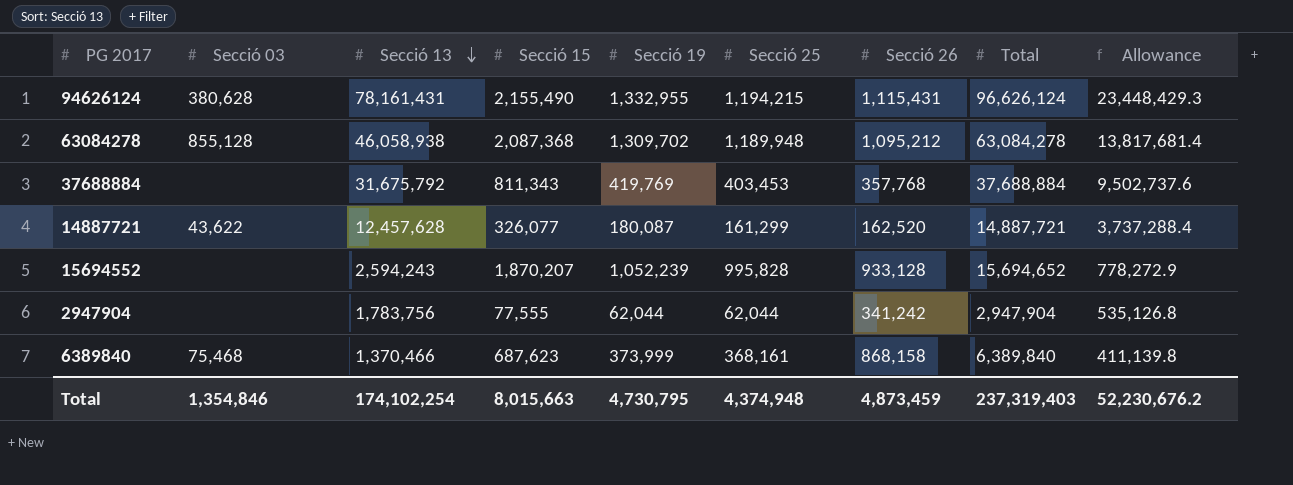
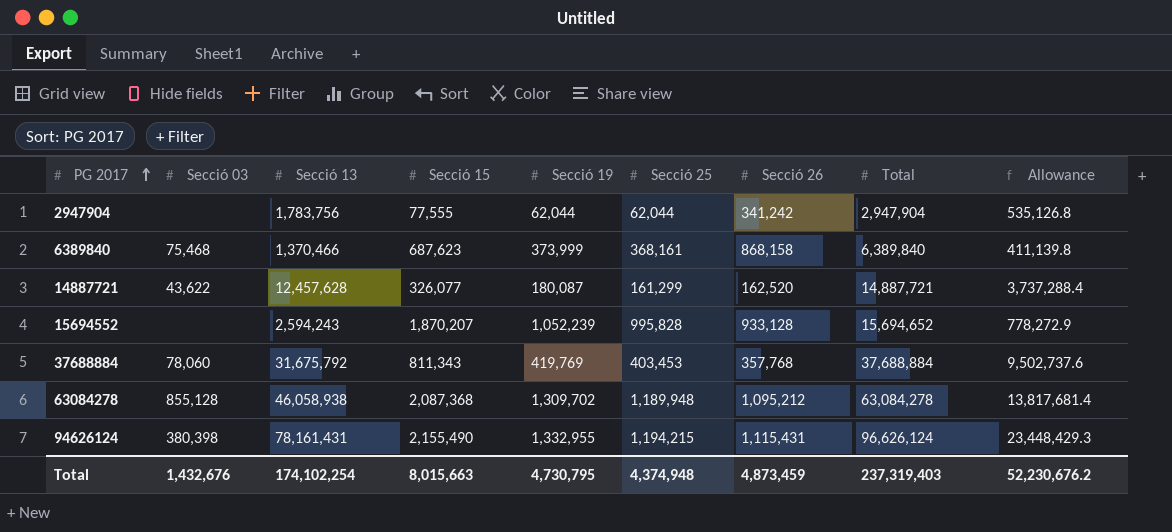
row order: Secció 13 descending -> PG 2017 ascending
37688884 | Secció 03: none -> 78,060
94626124 | Secció 03: 380,628 -> 380,398
Total | Secció 03: 1,354,846 -> 1,432,676

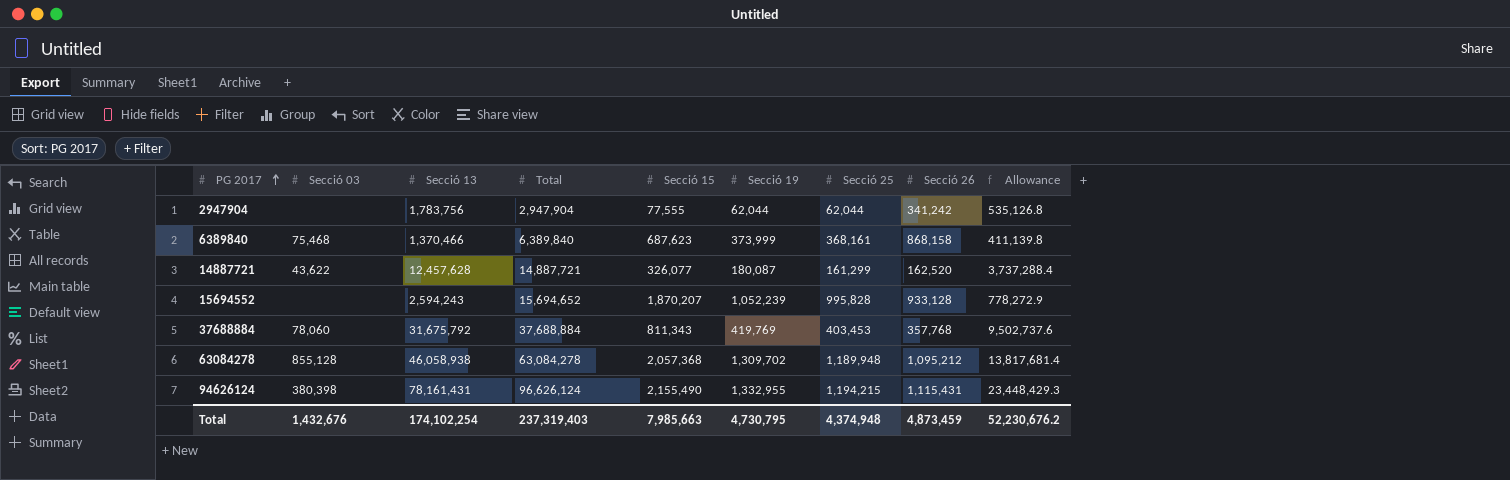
column Total | position: 8 -> 4
63084278 | Secció 15: 2,087,368 -> 2,057,368
Total | Secció 15: 8,015,663 -> 7,985,663

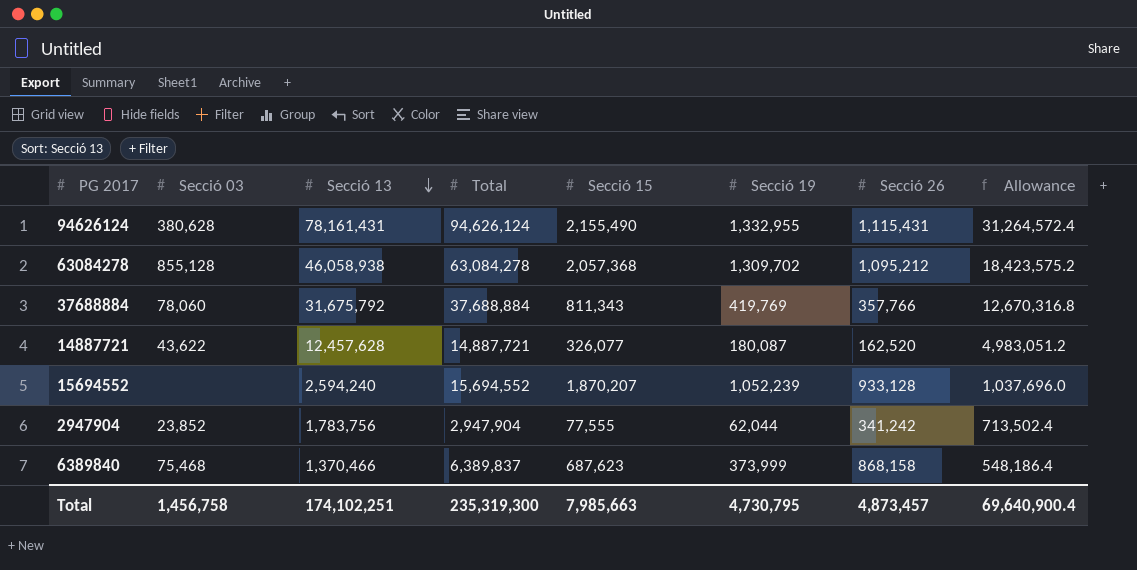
row order: PG 2017 ascending -> Secció 13 descending
column Secció 25 | position: 7 -> none
column Allowance | formula: [Secció 13] * 0.3 -> [Secció 13] * 0.4
94626124 | Secció 03: 380,398 -> 380,628
94626124 | Total: 96,626,124 -> 94,626,124
37688884 | Secció 26: 357,768 -> 357,766
15694552 | Secció 13: 2,594,243 -> 2,594,240
15694552 | Total: 15,694,652 -> 15,694,552
2947904 | Secció 03: none -> 23,852
6389840 | Total: 6,389,840 -> 6,389,837
Total | Secció 03: 1,432,676 -> 1,456,758
Total | Secció 13: 174,102,254 -> 174,102,251
Total | Total: 237,319,403 -> 235,319,300
Total | Secció 26: 4,873,459 -> 4,873,457
Total | Allowance: 52,230,676.2 -> 69,640,900.4

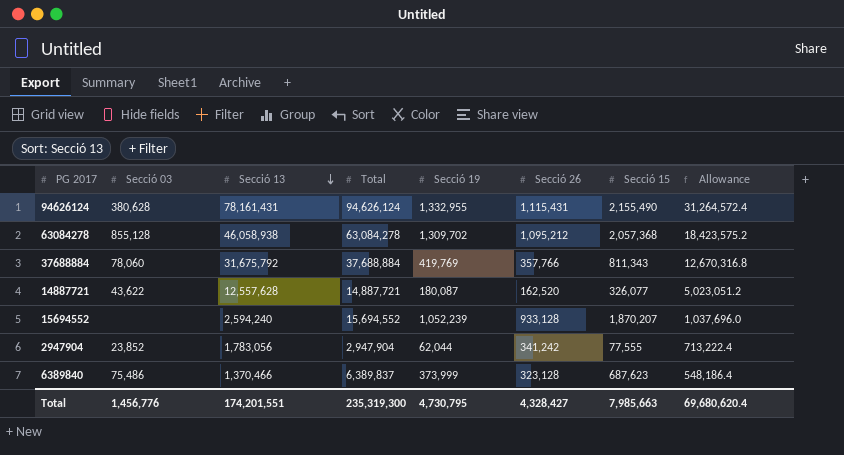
column Secció 15 | position: 5 -> 7
14887721 | Secció 13: 12,457,628 -> 12,557,628
14887721 | Allowance: 4,983,051.2 -> 5,023,051.2
2947904 | Secció 13: 1,783,756 -> 1,783,056
2947904 | Allowance: 713,502.4 -> 713,222.4
6389840 | Secció 03: 75,468 -> 75,486
6389840 | Secció 26: 868,158 -> 323,128
Total | Secció 03: 1,456,758 -> 1,456,776
Total | Secció 13: 174,102,251 -> 174,201,551
Total | Secció 26: 4,873,457 -> 4,328,427
Total | Allowance: 69,640,900.4 -> 69,680,620.4

